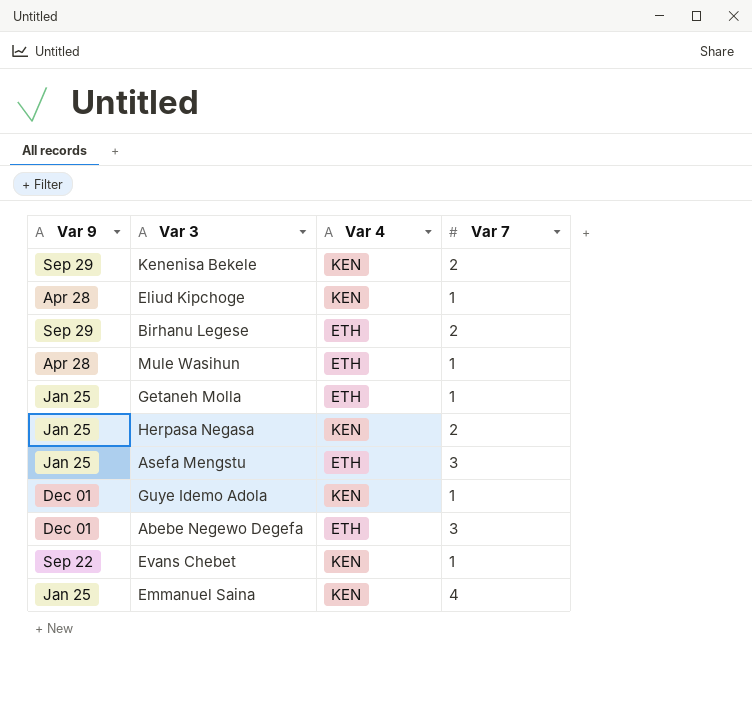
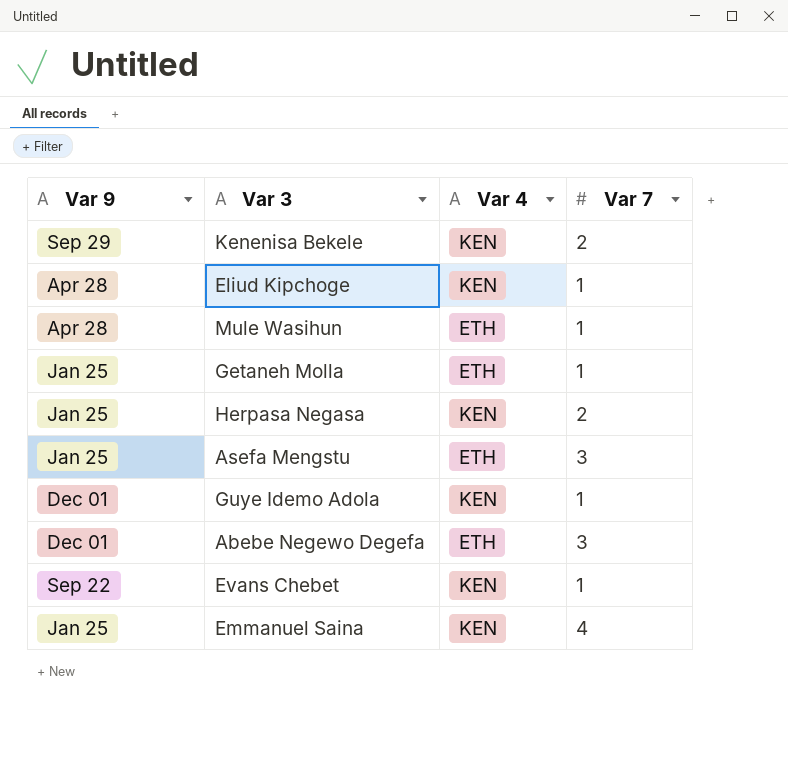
row Birhanu Legese: Sep 29 | ETH | 2 -> none

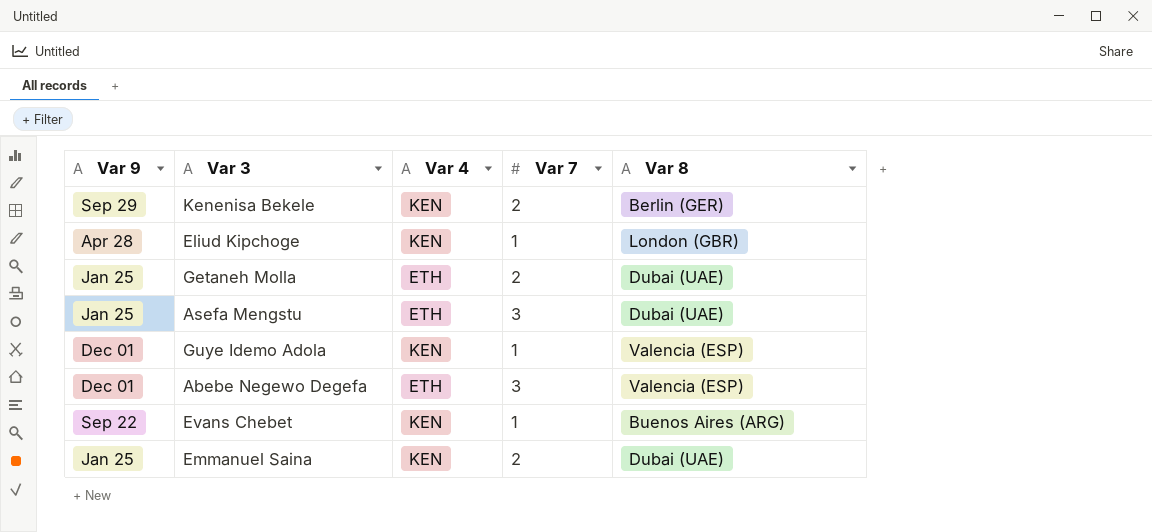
column Var 8 | position: none -> 5
row Mule Wasihun: Apr 28 | ETH | 1 -> none
row Herpasa Negasa: Jan 25 | KEN | 2 -> none
Getaneh Molla | Var 7: 1 -> 2
Emmanuel Saina | Var 7: 4 -> 2

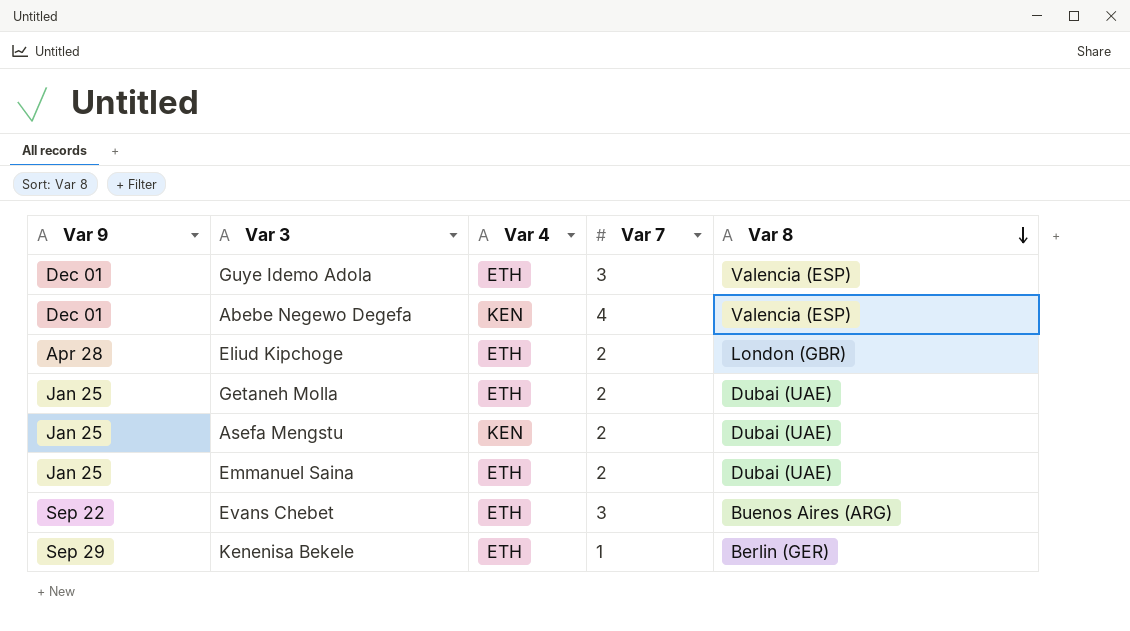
row order: none -> Var 8 descending
Guye Idemo Adola | Var 4: KEN -> ETH
Guye Idemo Adola | Var 7: 1 -> 3
Abebe Negewo Degefa | Var 4: ETH -> KEN
Abebe Negewo Degefa | Var 7: 3 -> 4
Eliud Kipchoge | Var 4: KEN -> ETH
Eliud Kipchoge | Var 7: 1 -> 2
Asefa Mengstu | Var 4: ETH -> KEN
Asefa Mengstu | Var 7: 3 -> 2
Emmanuel Saina | Var 4: KEN -> ETH
Evans Chebet | Var 4: KEN -> ETH
Evans Chebet | Var 7: 1 -> 3
Kenenisa Bekele | Var 4: KEN -> ETH
Kenenisa Bekele | Var 7: 2 -> 1

